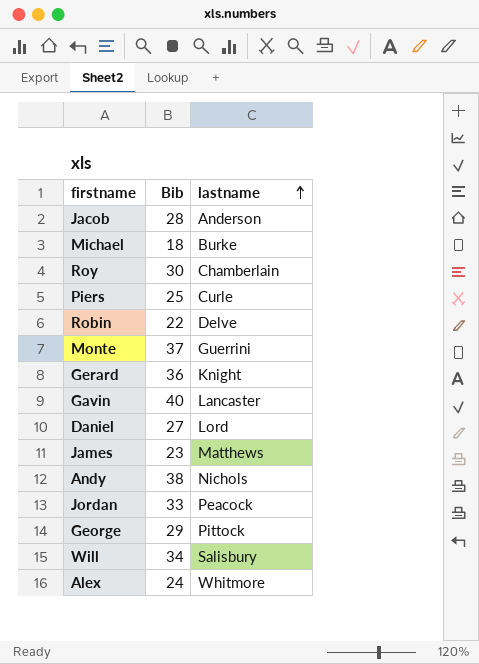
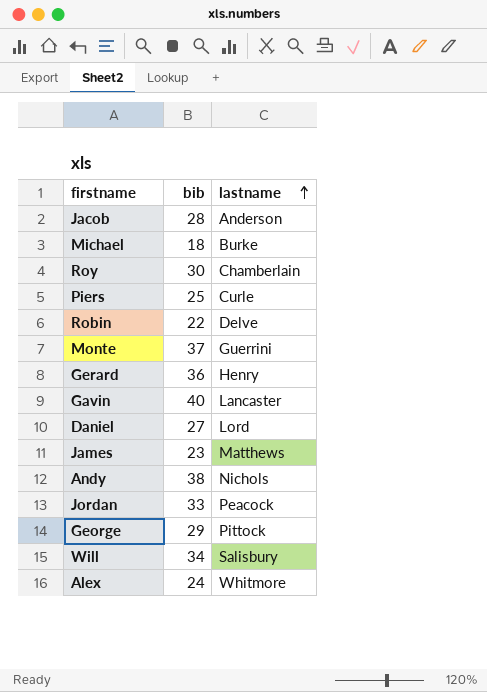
column name: Bib -> bib
Gerard | lastname: Knight -> Henry

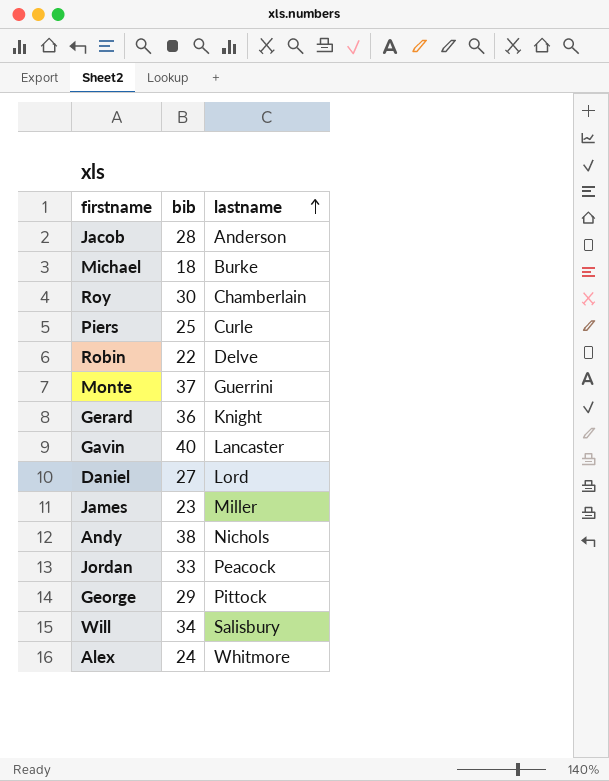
Gerard | lastname: Henry -> Knight
James | lastname: Matthews -> Miller

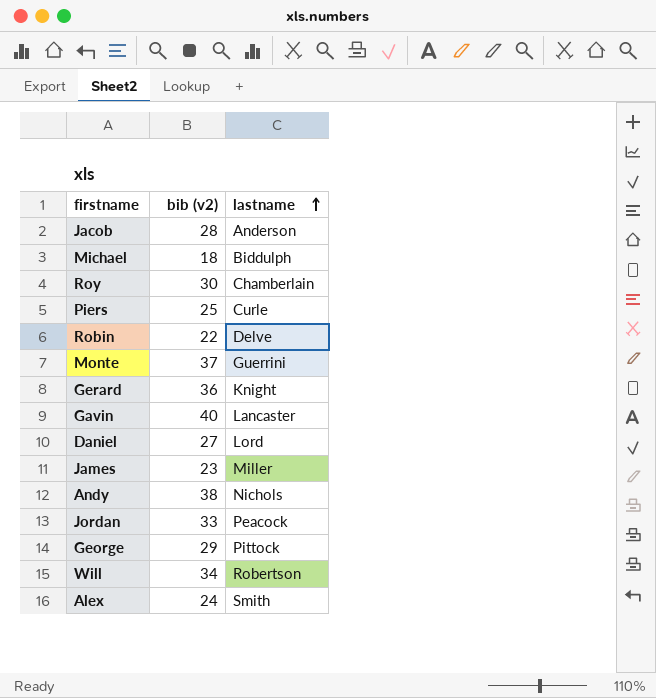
column name: bib -> bib (v2)
Michael | lastname: Burke -> Biddulph
Will | lastname: Salisbury -> Robertson
Alex | lastname: Whitmore -> Smith

